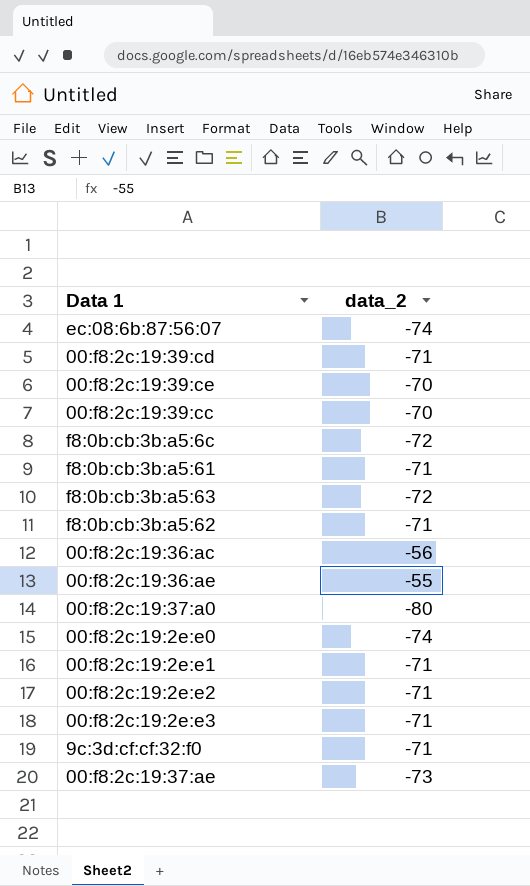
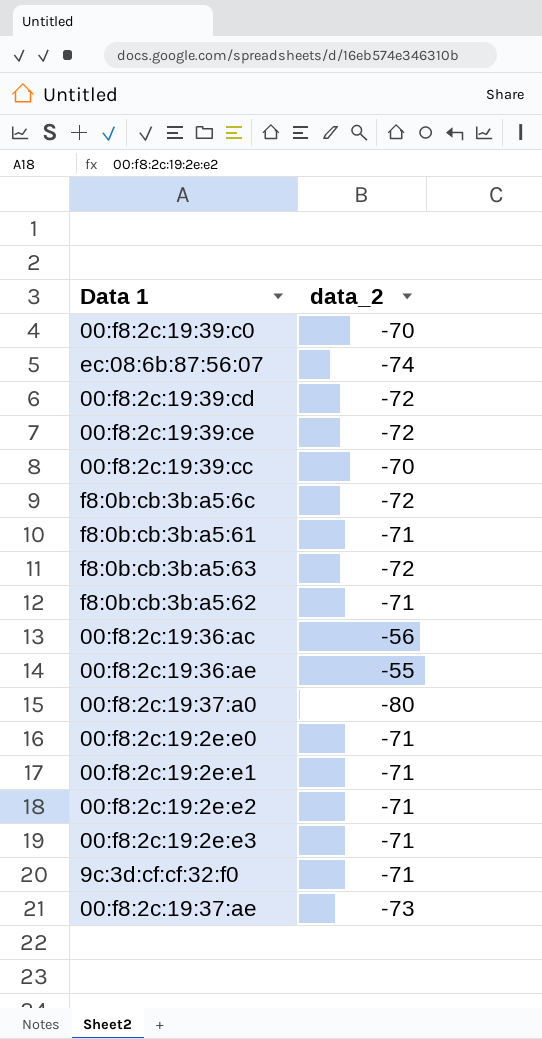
row 00:f8:2c:19:39:c0: none -> -70
00:f8:2c:19:39:cd | data_2: -71 -> -72
00:f8:2c:19:39:ce | data_2: -70 -> -72
00:f8:2c:19:2e:e0 | data_2: -74 -> -71

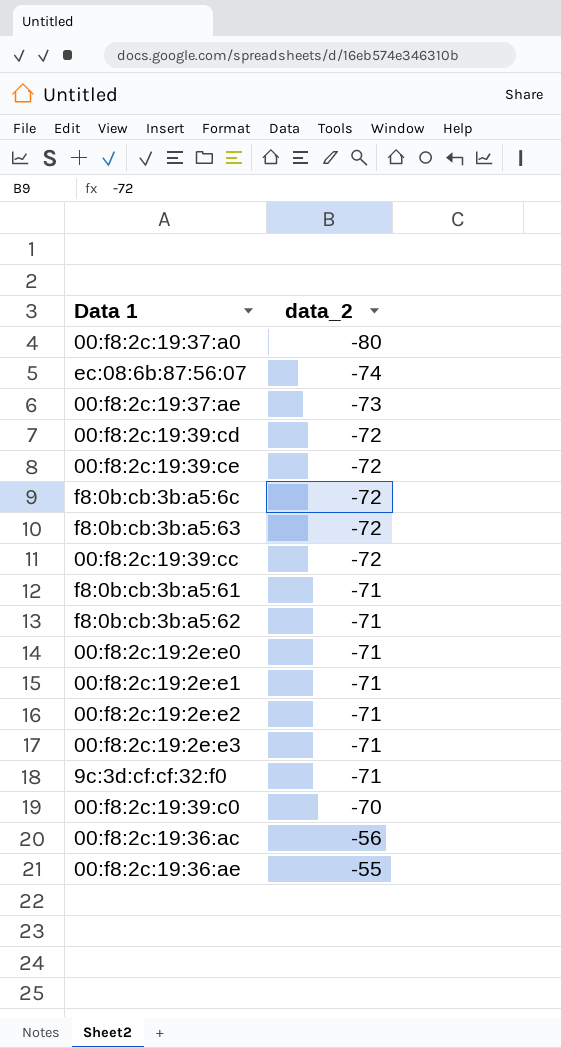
row order: none -> data_2 ascending
00:f8:2c:19:39:cc | data_2: -70 -> -72

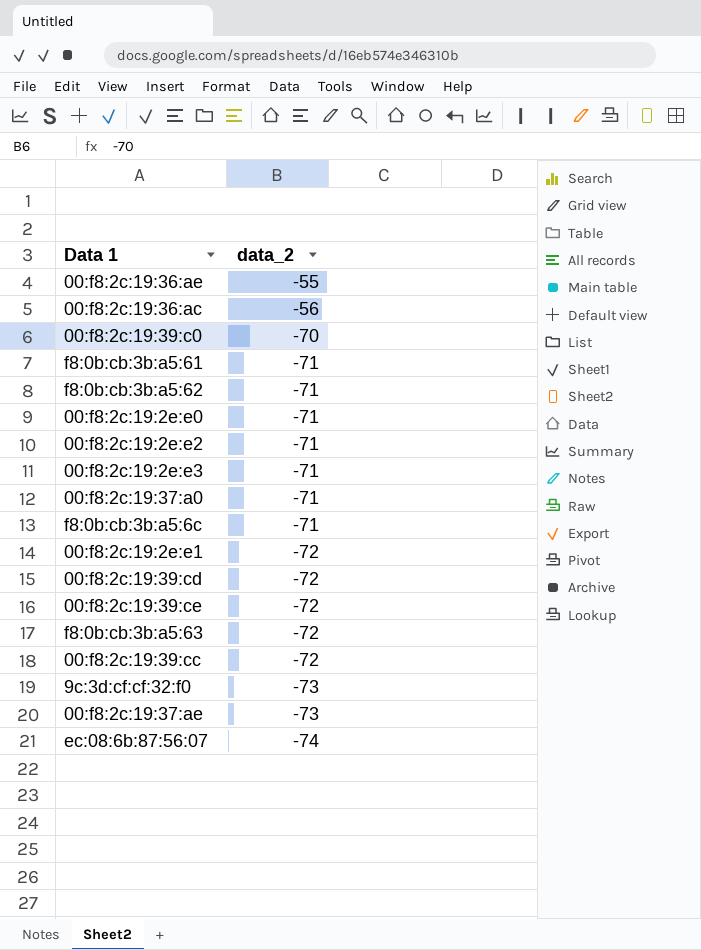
row order: data_2 ascending -> data_2 descending
00:f8:2c:19:37:a0 | data_2: -80 -> -71
f8:0b:cb:3b:a5:6c | data_2: -72 -> -71
00:f8:2c:19:2e:e1 | data_2: -71 -> -72
9c:3d:cf:cf:32:f0 | data_2: -71 -> -73

